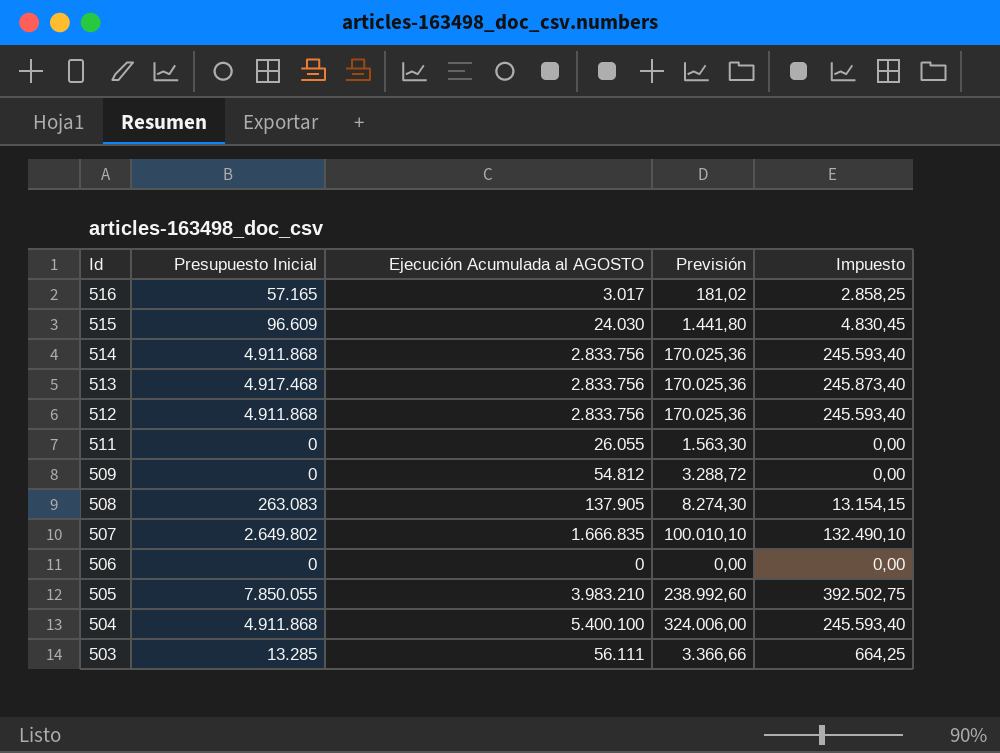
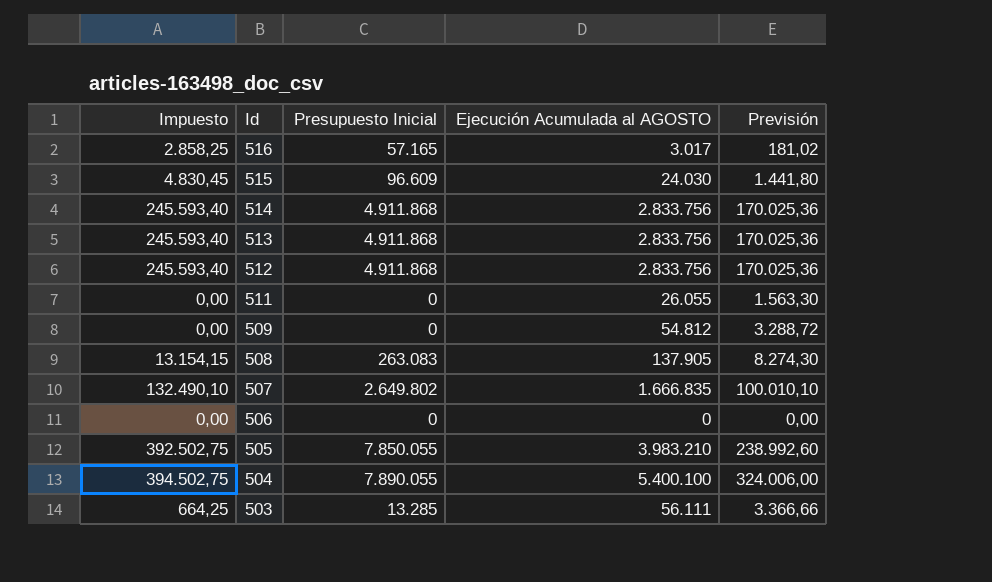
column Impuesto | position: 5 -> 1
513 | Impuesto: 245.873,40 -> 245.593,40
513 | Presupuesto Inicial: 4.917.468 -> 4.911.868
504 | Impuesto: 245.593,40 -> 394.502,75
504 | Presupuesto Inicial: 4.911.868 -> 7.890.055

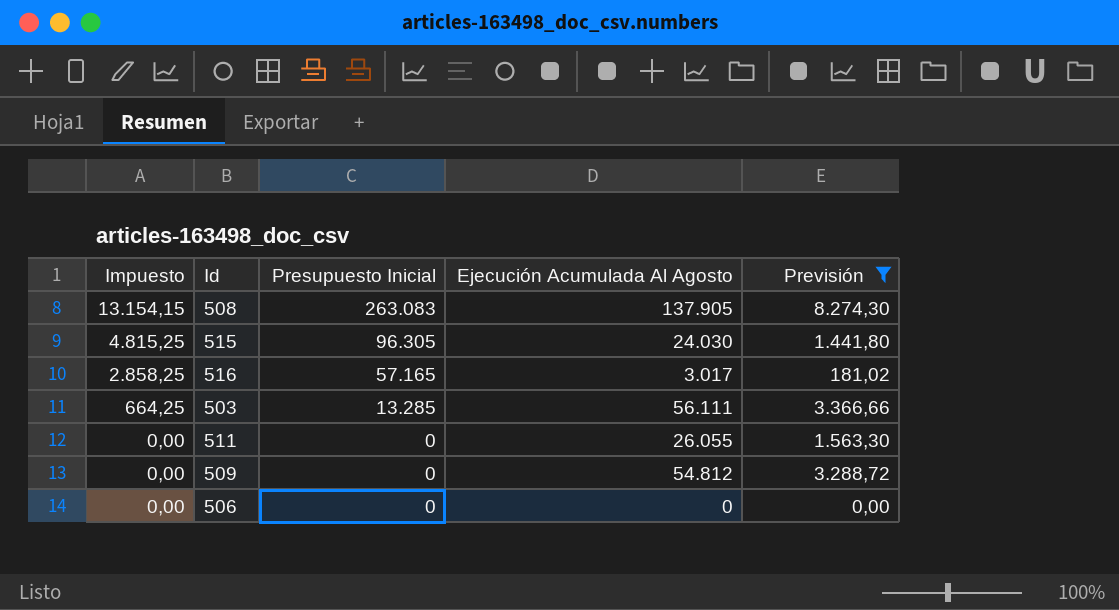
filter: none -> Previsión <= 8.274,30
row order: Id descending -> Impuesto descending
column name: Ejecución Acumulada al AGOSTO -> Ejecución Acumulada Al Agosto
515 | Impuesto: 4.830,45 -> 4.815,25
515 | Presupuesto Inicial: 96.609 -> 96.305

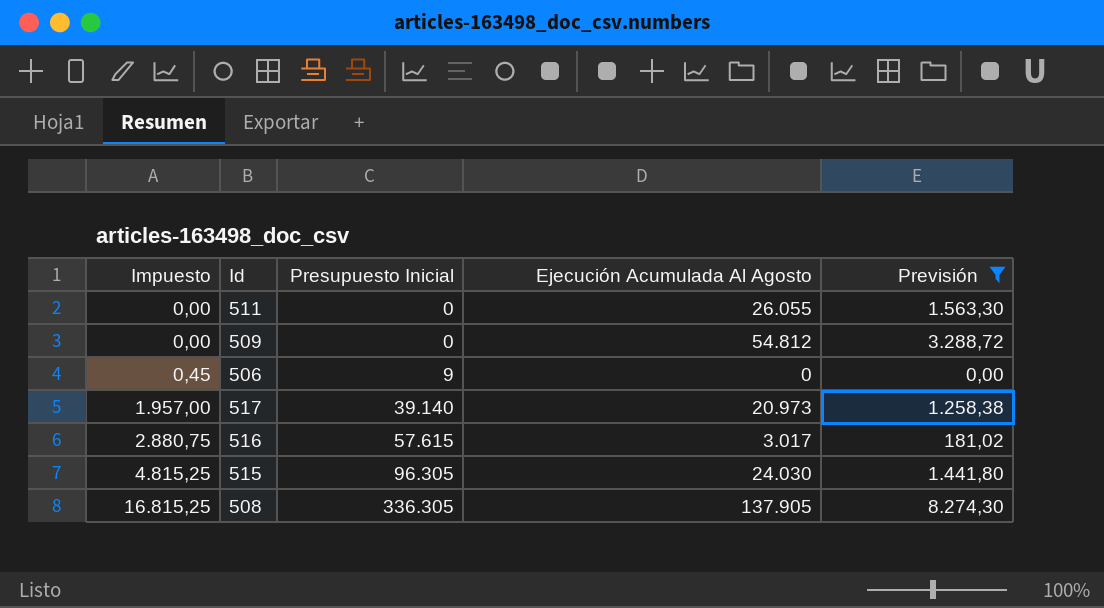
row order: Impuesto descending -> Impuesto ascending
row 503: 664,25 | 13.285 | 56.111 | 3.366,66 -> none
506 | Impuesto: 0,00 -> 0,45
506 | Presupuesto Inicial: 0 -> 9
row 517: none -> 1.957,00 | 39.140 | 20.973 | 1.258,38
516 | Impuesto: 2.858,25 -> 2.880,75
516 | Presupuesto Inicial: 57.165 -> 57.615
508 | Impuesto: 13.154,15 -> 16.815,25
508 | Presupuesto Inicial: 263.083 -> 336.305

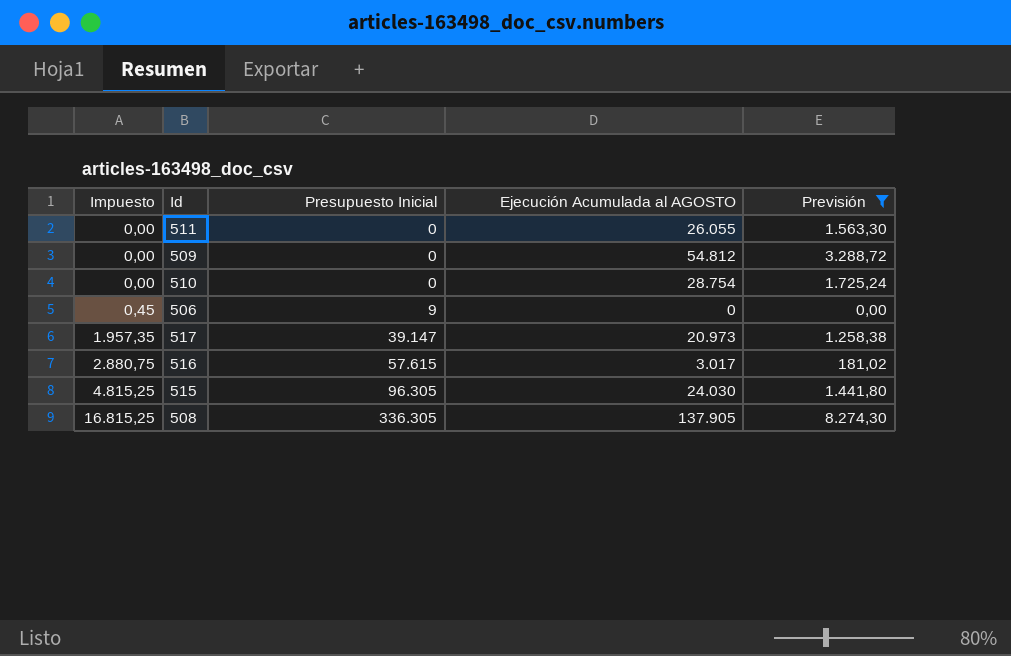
column name: Ejecución Acumulada Al Agosto -> Ejecución Acumulada al AGOSTO
row 510: none -> 0,00 | 0 | 28.754 | 1.725,24
517 | Impuesto: 1.957,00 -> 1.957,35
517 | Presupuesto Inicial: 39.140 -> 39.147

